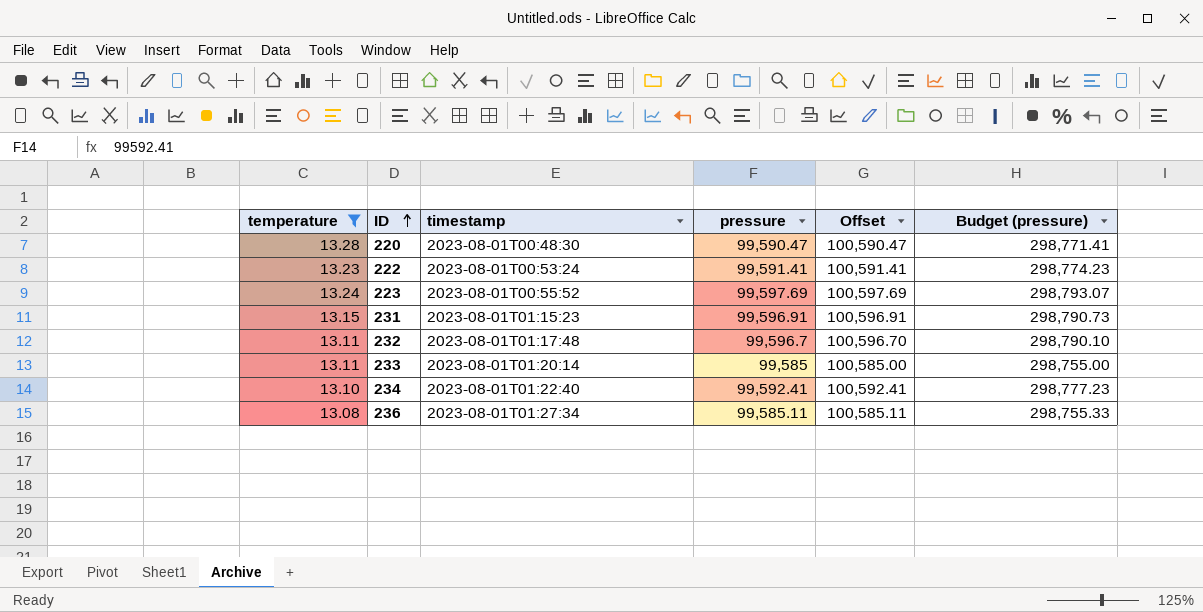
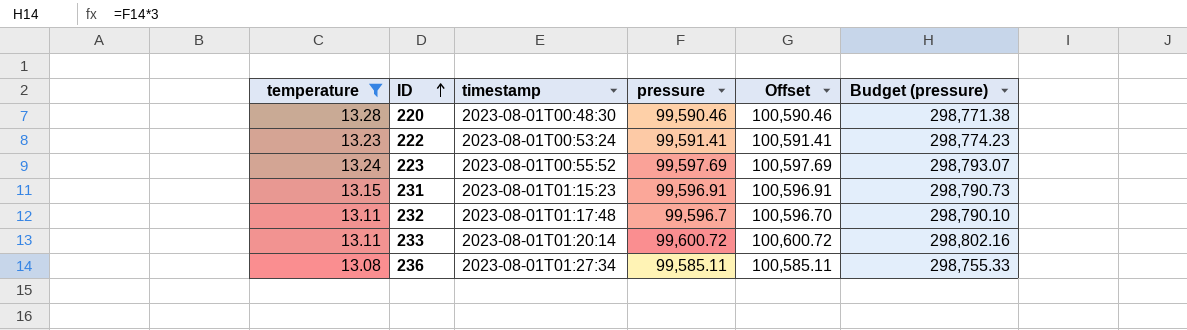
row 234: 13.10 | 2023-08-01T01:22:40 | 99,592.41 | 100,592.41 | 298,777.23 -> none
220 | pressure: 99,590.47 -> 99,590.46
220 | Offset: 100,590.47 -> 100,590.46
220 | Budget (pressure): 298,771.41 -> 298,771.38
233 | pressure: 99,585 -> 99,600.72
233 | Offset: 100,585.00 -> 100,600.72
233 | Budget (pressure): 298,755.00 -> 298,802.16

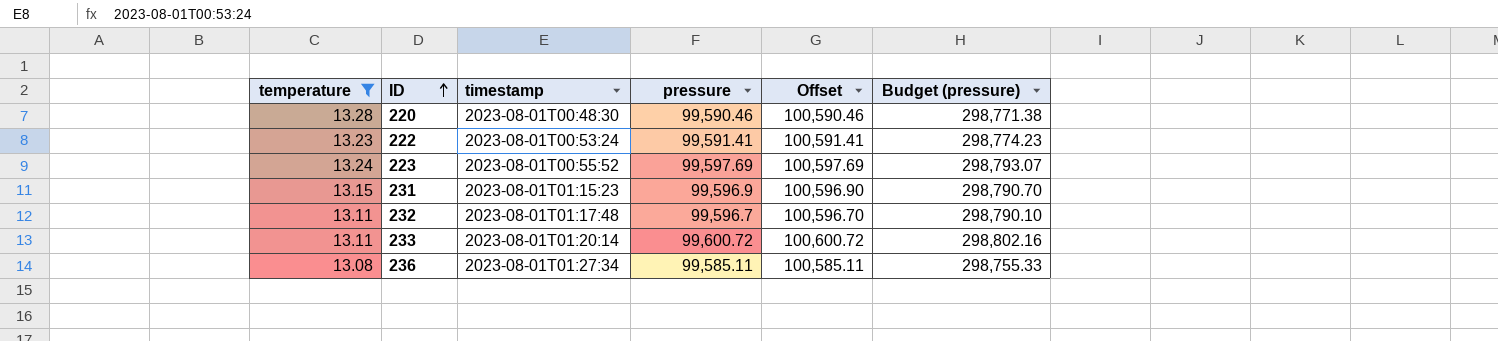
231 | pressure: 99,596.91 -> 99,596.9
231 | Offset: 100,596.91 -> 100,596.90
231 | Budget (pressure): 298,790.73 -> 298,790.70

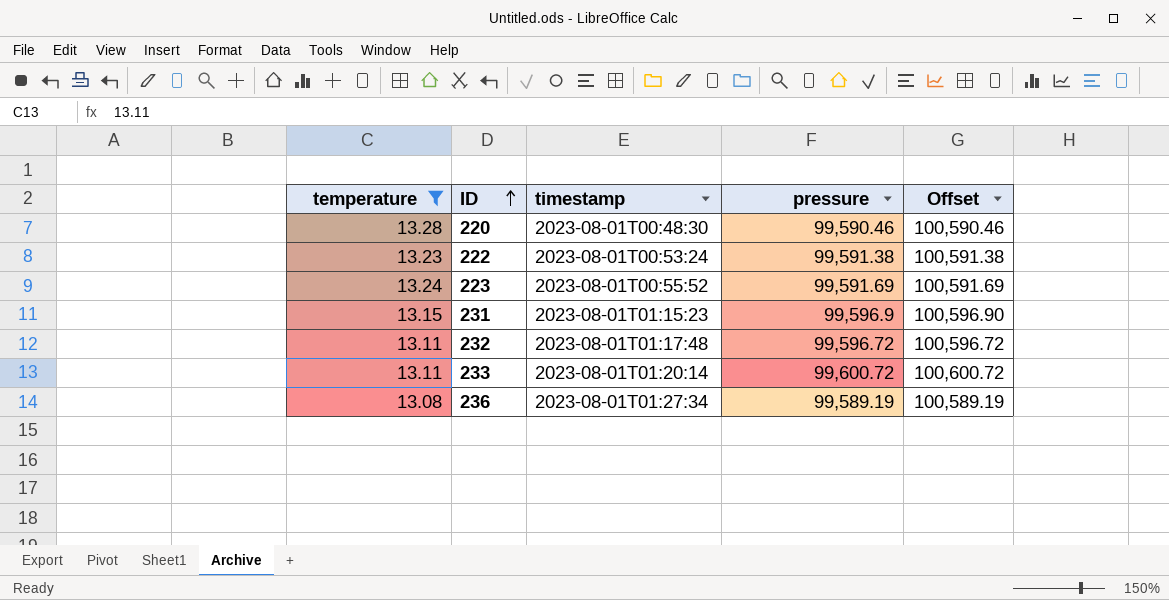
column Budget (pressure) | formula: [pressure] * 3 -> none
222 | pressure: 99,591.41 -> 99,591.38
222 | Offset: 100,591.41 -> 100,591.38
223 | pressure: 99,597.69 -> 99,591.69
223 | Offset: 100,597.69 -> 100,591.69
232 | pressure: 99,596.7 -> 99,596.72
232 | Offset: 100,596.70 -> 100,596.72
236 | pressure: 99,585.11 -> 99,589.19
236 | Offset: 100,585.11 -> 100,589.19

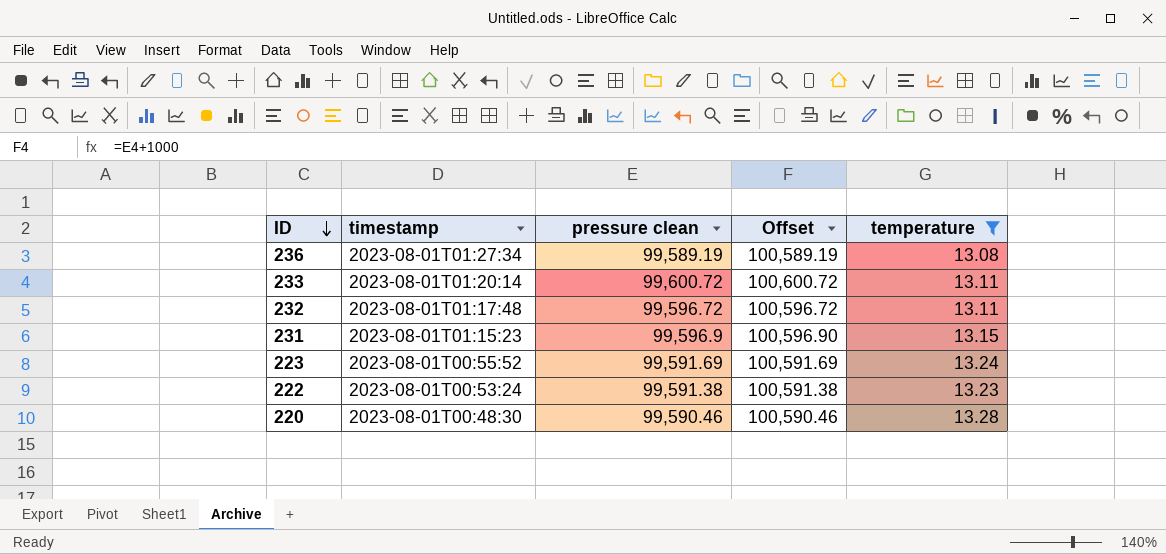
row order: ID ascending -> ID descending
column name: pressure -> pressure clean
column temperature | position: 1 -> 5

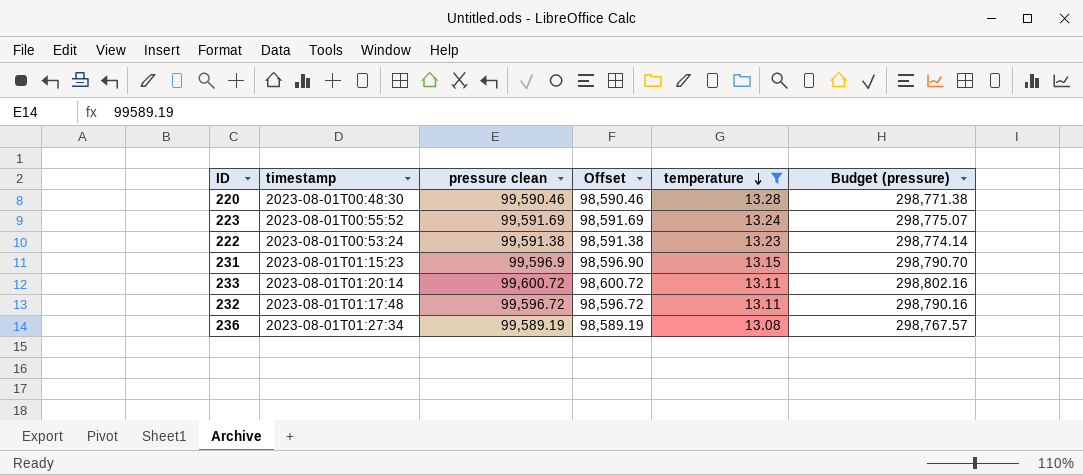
row order: ID descending -> temperature descending
column Offset | formula: [pressure clean] + 1000 -> [pressure clean] - 1000
column Budget (pressure) | formula: none -> [pressure clean] * 3

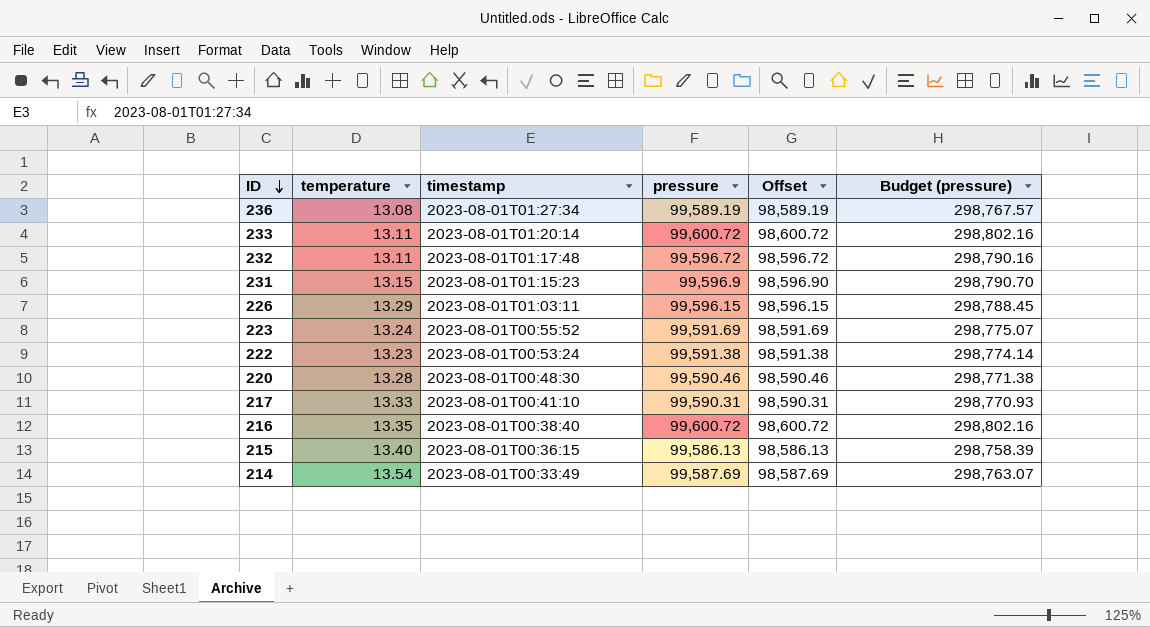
filter: temperature <= 13.28 -> none
row order: temperature descending -> ID descending
column temperature | position: 5 -> 2
column name: pressure clean -> pressure

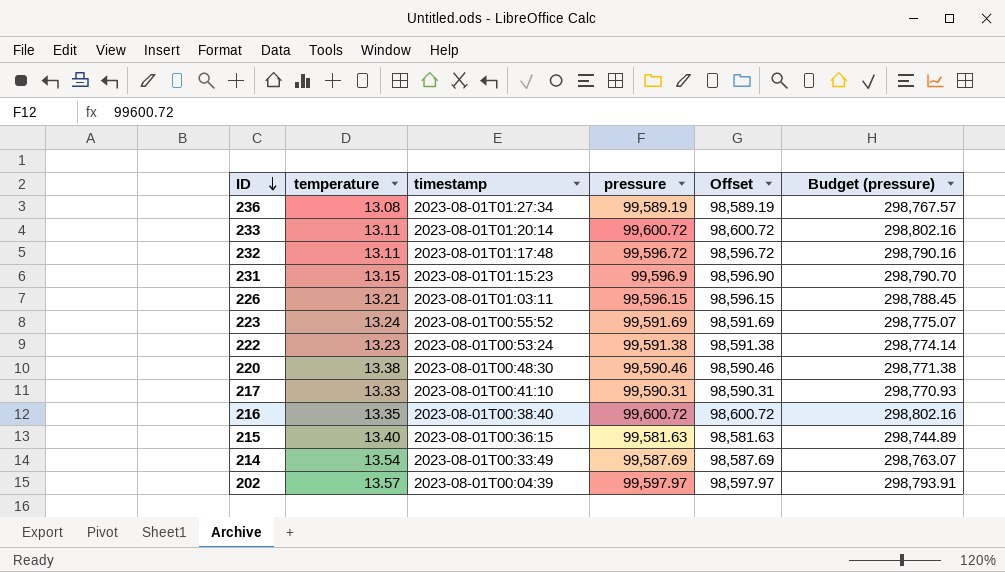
226 | temperature: 13.29 -> 13.21
220 | temperature: 13.28 -> 13.38
215 | pressure: 99,586.13 -> 99,581.63
215 | Offset: 98,586.13 -> 98,581.63
215 | Budget (pressure): 298,758.39 -> 298,744.89
row 202: none -> 13.57 | 2023-08-01T00:04:39 | 99,597.97 | 98,597.97 | 298,793.91

